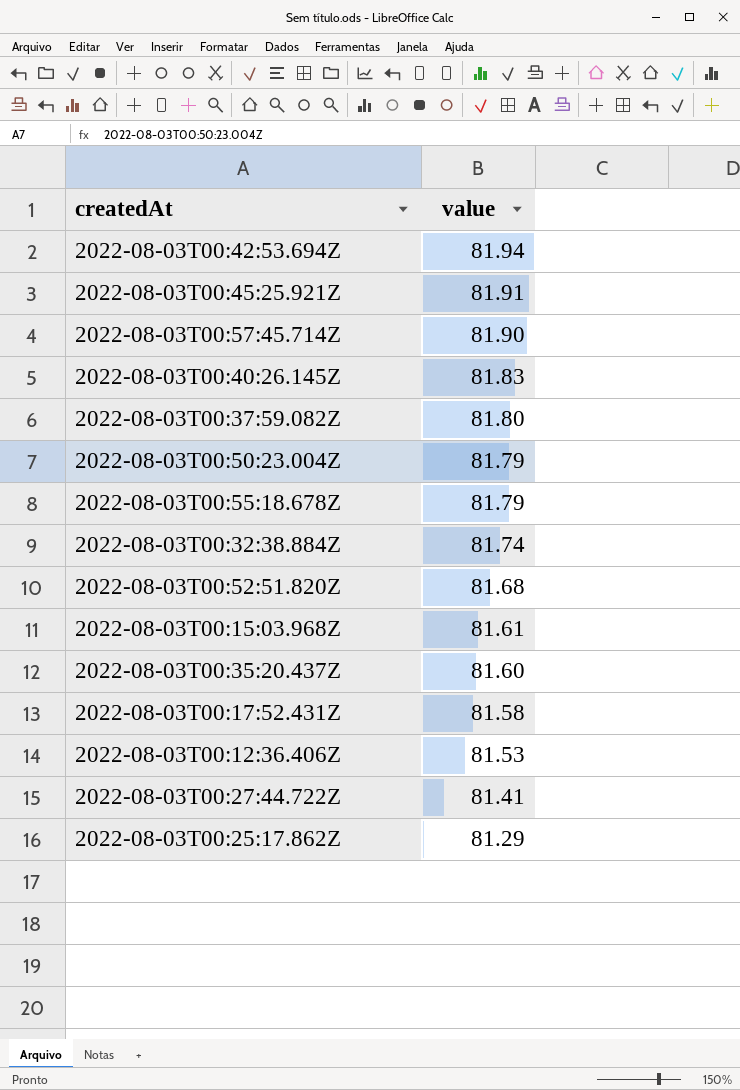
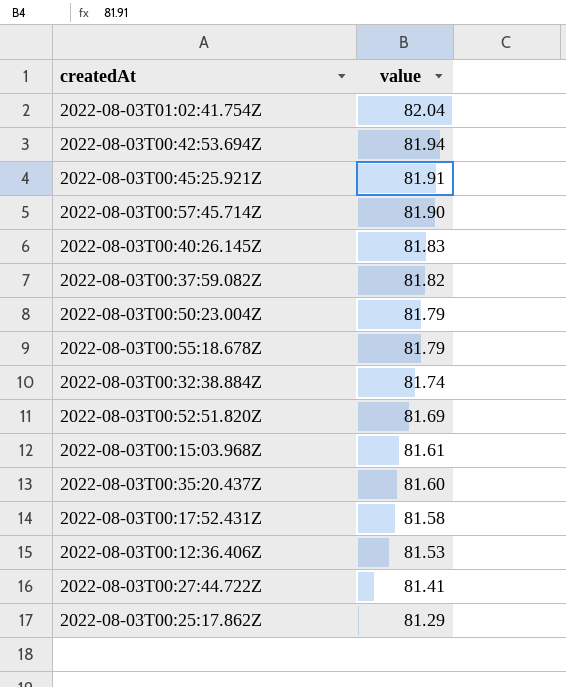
row 2022-08-03T01:02:41.754Z: none -> 82.04
2022-08-03T00:37:59.082Z | value: 81.80 -> 81.82
2022-08-03T00:52:51.820Z | value: 81.68 -> 81.69

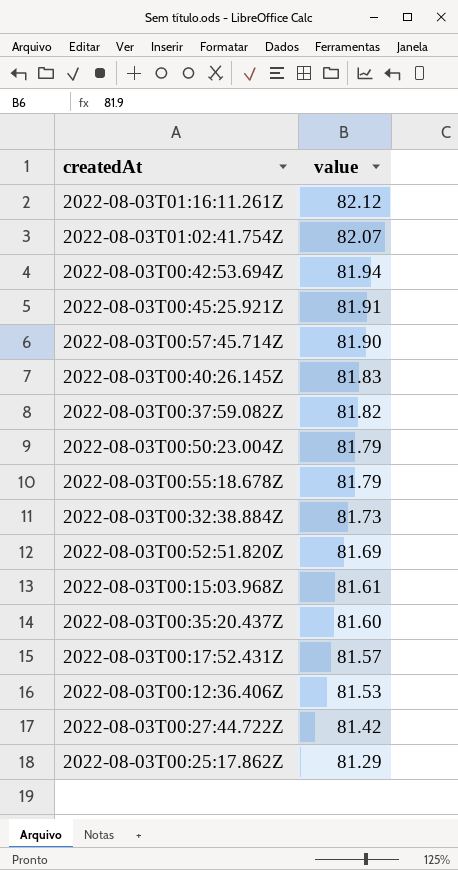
row 2022-08-03T01:16:11.261Z: none -> 82.12
2022-08-03T01:02:41.754Z | value: 82.04 -> 82.07
2022-08-03T00:32:38.884Z | value: 81.74 -> 81.73
2022-08-03T00:17:52.431Z | value: 81.58 -> 81.57
2022-08-03T00:27:44.722Z | value: 81.41 -> 81.42

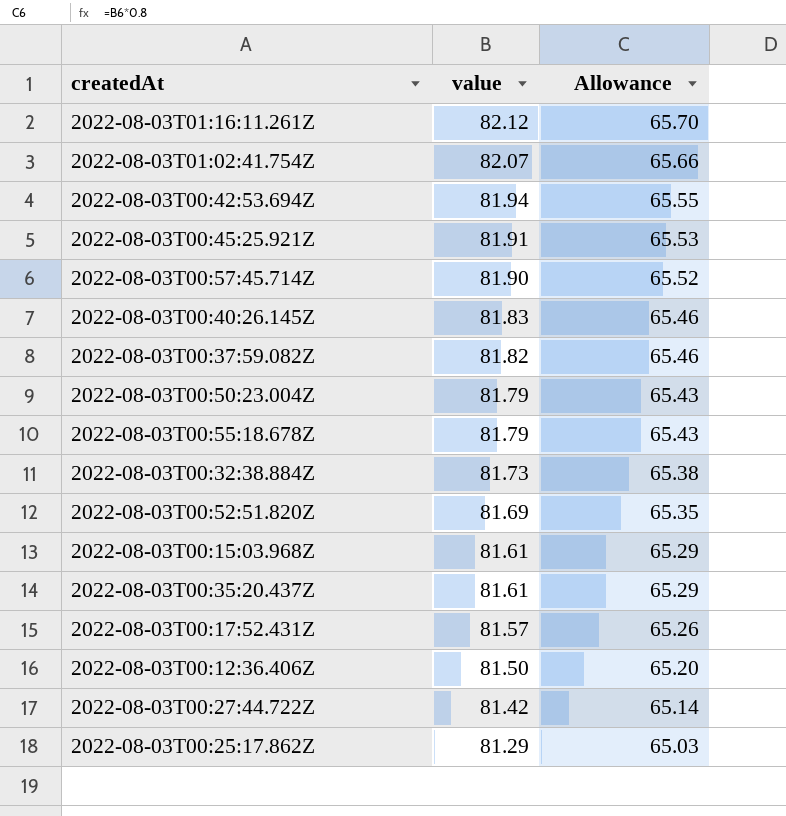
column Allowance | formula: none -> [value] * 0.8
2022-08-03T00:35:20.437Z | value: 81.60 -> 81.61
2022-08-03T00:12:36.406Z | value: 81.53 -> 81.50

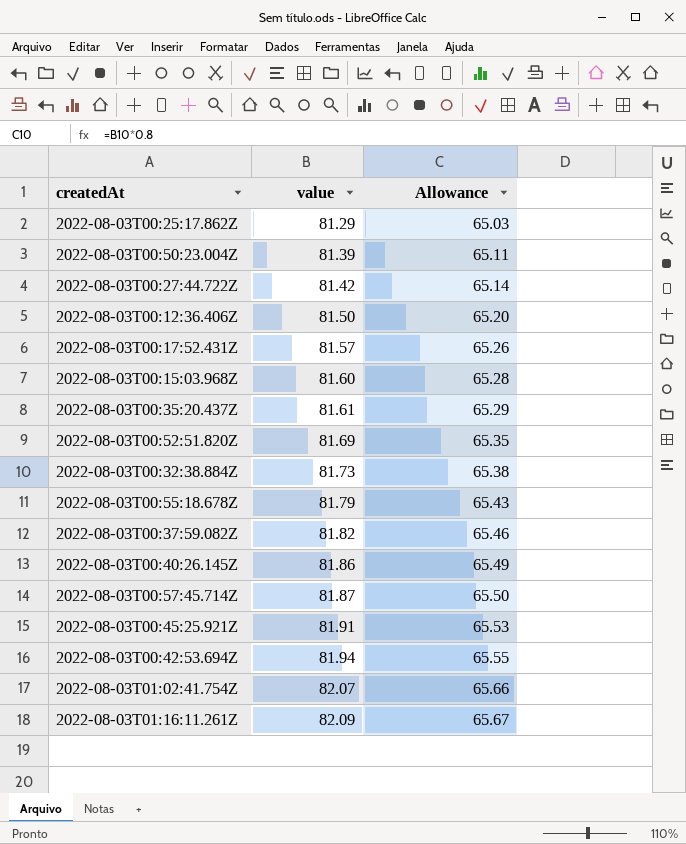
row order: value descending -> value ascending
2022-08-03T00:50:23.004Z | value: 81.79 -> 81.39
2022-08-03T00:50:23.004Z | Allowance: 65.43 -> 65.11
2022-08-03T00:15:03.968Z | value: 81.61 -> 81.60
2022-08-03T00:15:03.968Z | Allowance: 65.29 -> 65.28
2022-08-03T00:40:26.145Z | value: 81.83 -> 81.86
2022-08-03T00:40:26.145Z | Allowance: 65.46 -> 65.49
2022-08-03T00:57:45.714Z | value: 81.90 -> 81.87
2022-08-03T00:57:45.714Z | Allowance: 65.52 -> 65.50
2022-08-03T01:16:11.261Z | value: 82.12 -> 82.09
2022-08-03T01:16:11.261Z | Allowance: 65.70 -> 65.67

